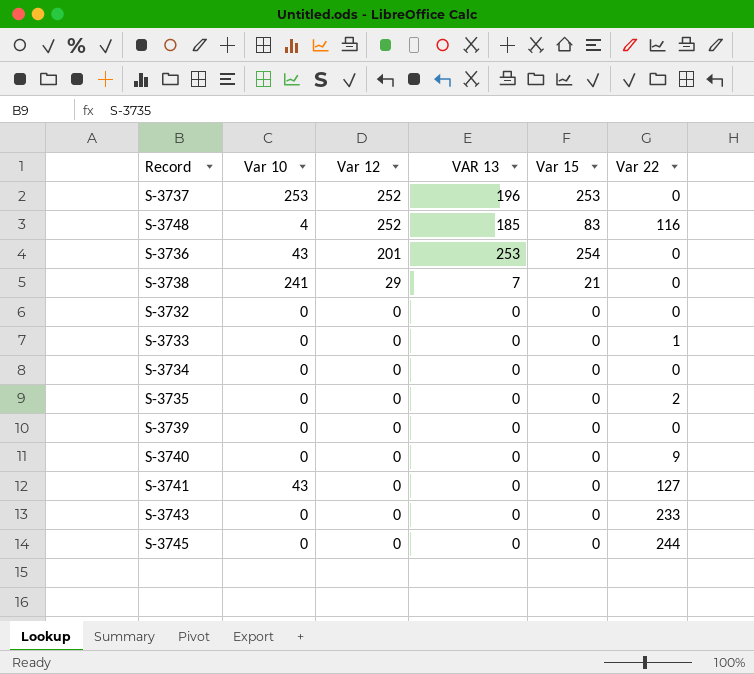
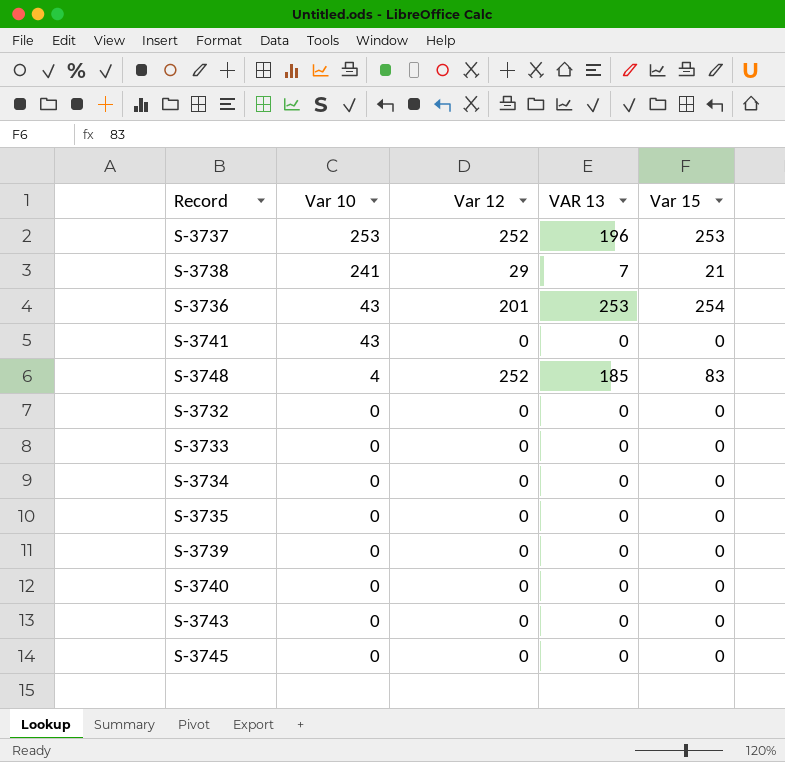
row order: Var 12 descending -> Var 10 descending
column Var 22 | position: 6 -> none

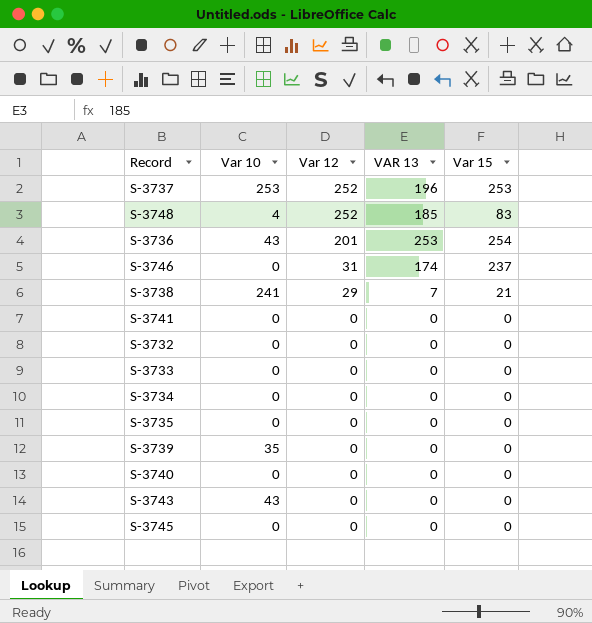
row order: Var 10 descending -> Var 12 descending
row S-3746: none -> 0 | 31 | 174 | 237
S-3741 | Var 10: 43 -> 0
S-3739 | Var 10: 0 -> 35
S-3743 | Var 10: 0 -> 43

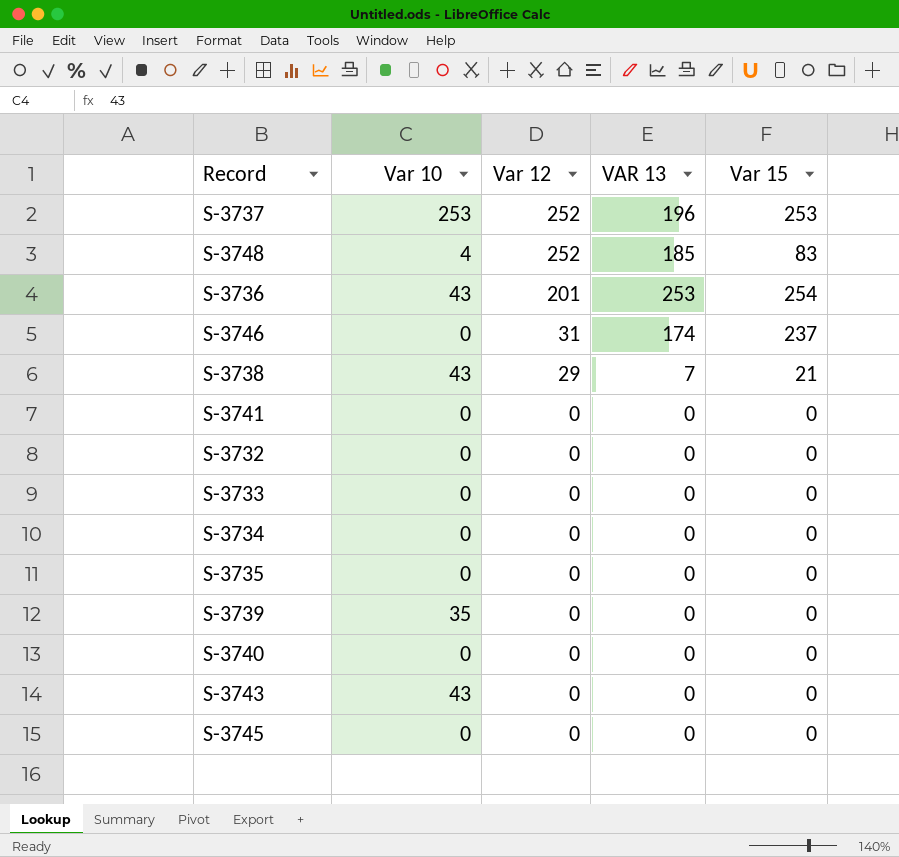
S-3738 | Var 10: 241 -> 43

